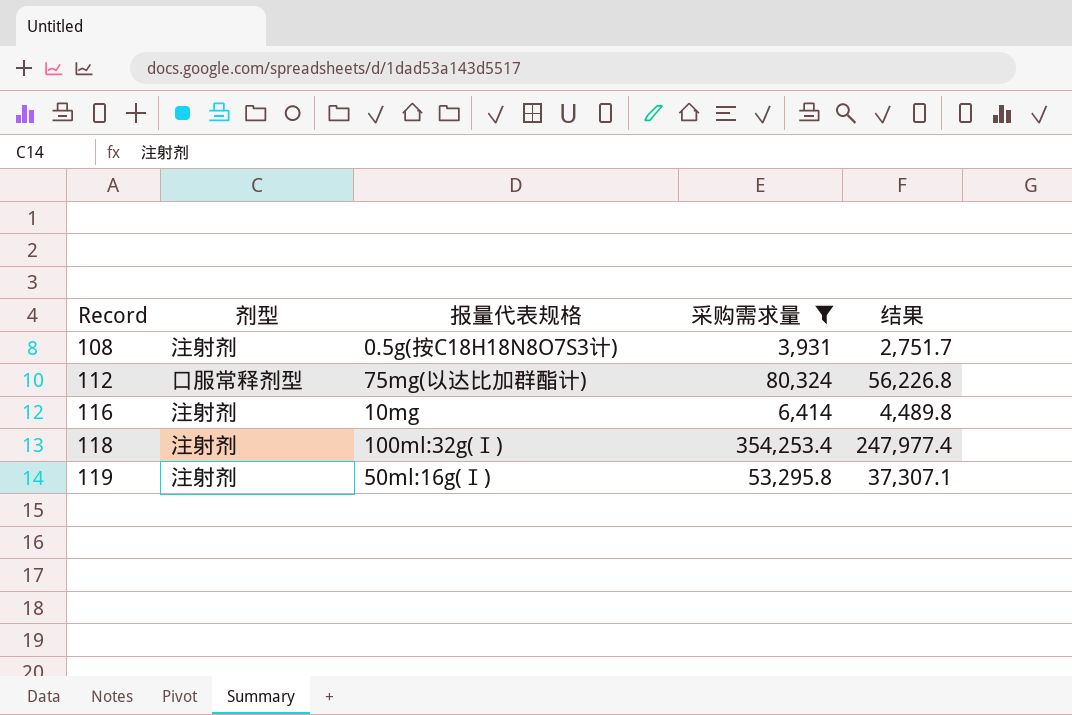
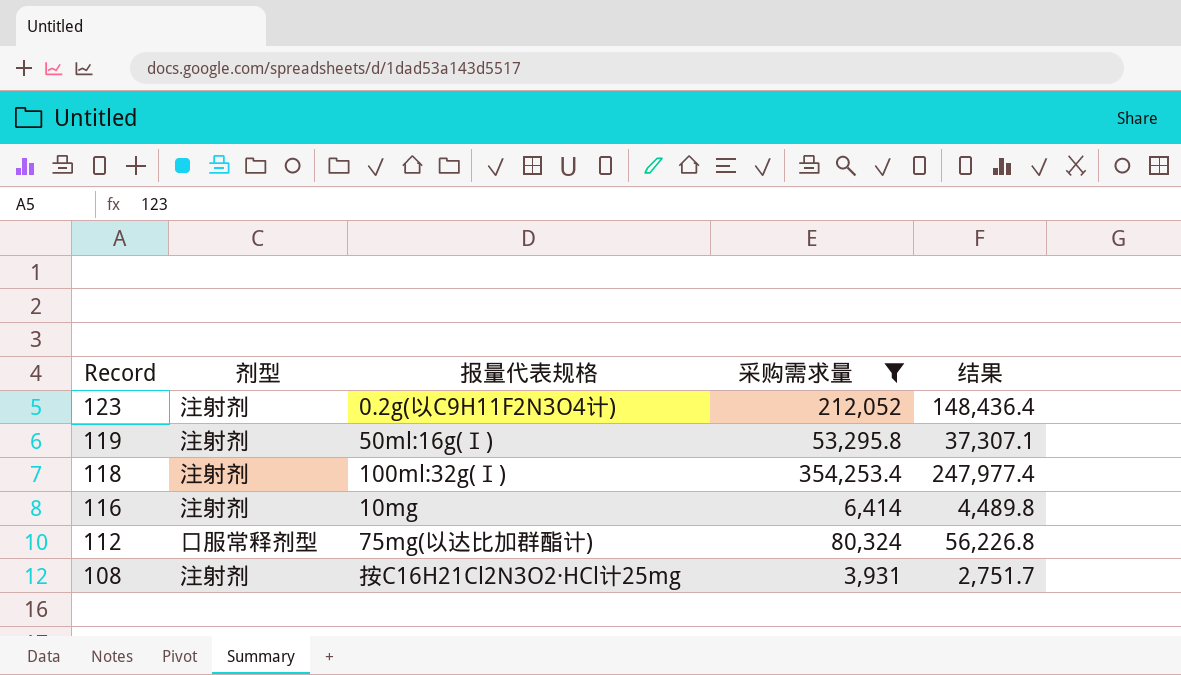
row order: Record ascending -> Record descending
row 123: none -> 注射剂 | 0.2g(以C9H11F2N3O4计) | 212,052 | 148,436.4
108 | 报量代表规格: 0.5g(按C18H18N8O7S3计) -> 按C16H21Cl2N3O2·HCl计25mg

